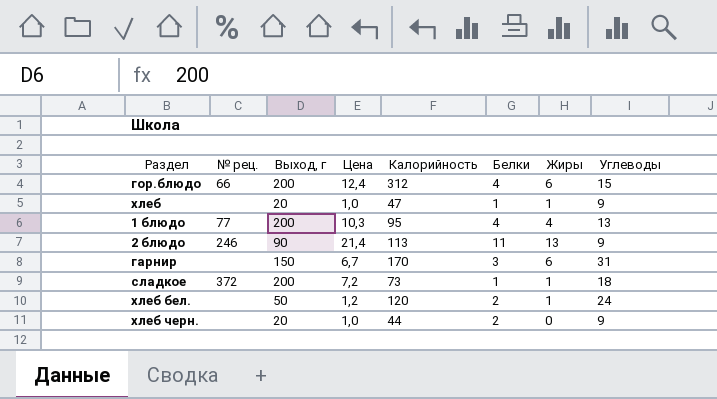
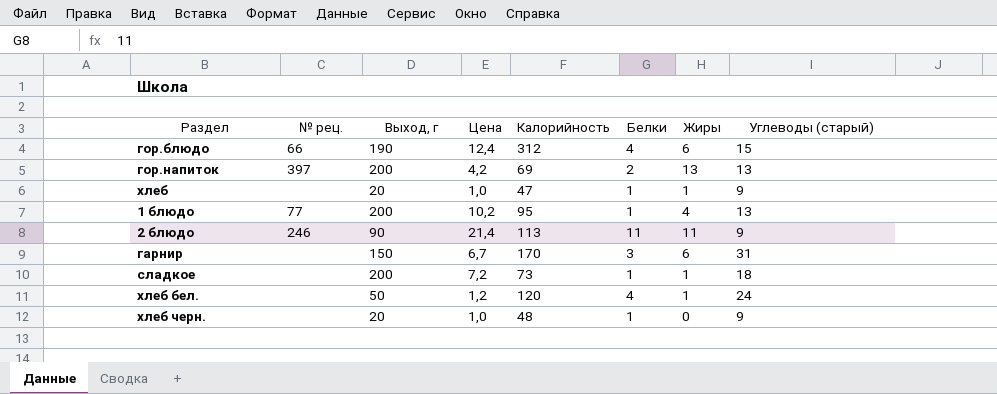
column name: Углеводы -> Углеводы (старый)
гор.блюдо | Выход, г: 200 -> 190
row гор.напиток: none -> 397 | 200 | 4,2 | 69 | 2 | 13 | 13
1 блюдо | Цена: 10,3 -> 10,2
1 блюдо | Белки: 4 -> 1
2 блюдо | Жиры: 13 -> 11
сладкое | № рец.: 372 -> none
хлеб бел. | Белки: 2 -> 4
хлеб черн. | Калорийность: 44 -> 48
хлеб черн. | Белки: 2 -> 1

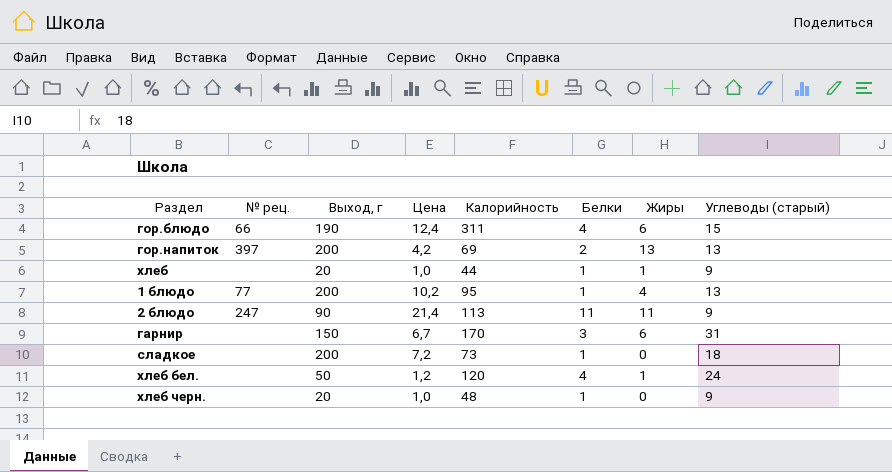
гор.блюдо | Калорийность: 312 -> 311
хлеб | Калорийность: 47 -> 44
2 блюдо | № рец.: 246 -> 247
сладкое | Жиры: 1 -> 0

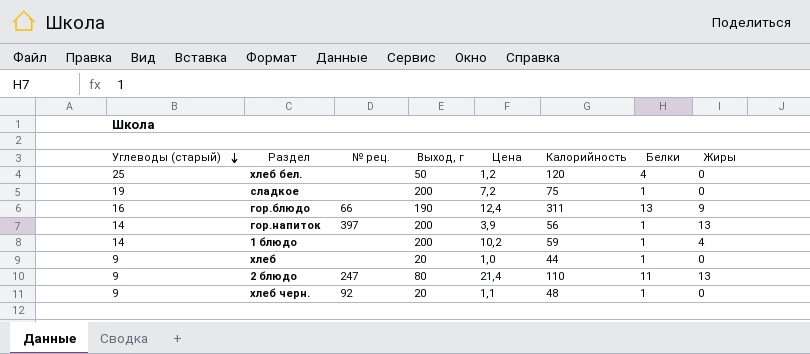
row order: none -> Углеводы (старый) descending
column Углеводы (старый) | position: 8 -> 1
row гарнир: none | 150 | 6,7 | 170 | 3 | 6 | 31 -> none
хлеб бел. | Углеводы (старый): 24 -> 25
хлеб бел. | Жиры: 1 -> 0
сладкое | Углеводы (старый): 18 -> 19
сладкое | Калорийность: 73 -> 75
гор.блюдо | Углеводы (старый): 15 -> 16
гор.блюдо | Белки: 4 -> 13
гор.блюдо | Жиры: 6 -> 9
гор.напиток | Углеводы (старый): 13 -> 14
гор.напиток | Цена: 4,2 -> 3,9
гор.напиток | Калорийность: 69 -> 56
гор.напиток | Белки: 2 -> 1
1 блюдо | Углеводы (старый): 13 -> 14
1 блюдо | № рец.: 77 -> none
1 блюдо | Калорийность: 95 -> 59
хлеб | Жиры: 1 -> 0
2 блюдо | Выход, г: 90 -> 80
2 блюдо | Калорийность: 113 -> 110
2 блюдо | Жиры: 11 -> 13
хлеб черн. | № рец.: none -> 92
хлеб черн. | Цена: 1,0 -> 1,1

